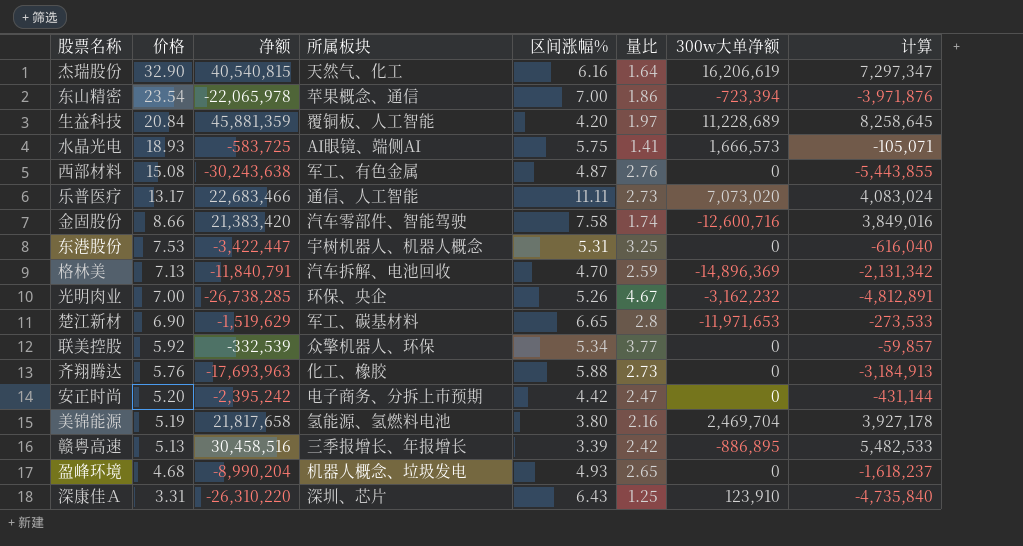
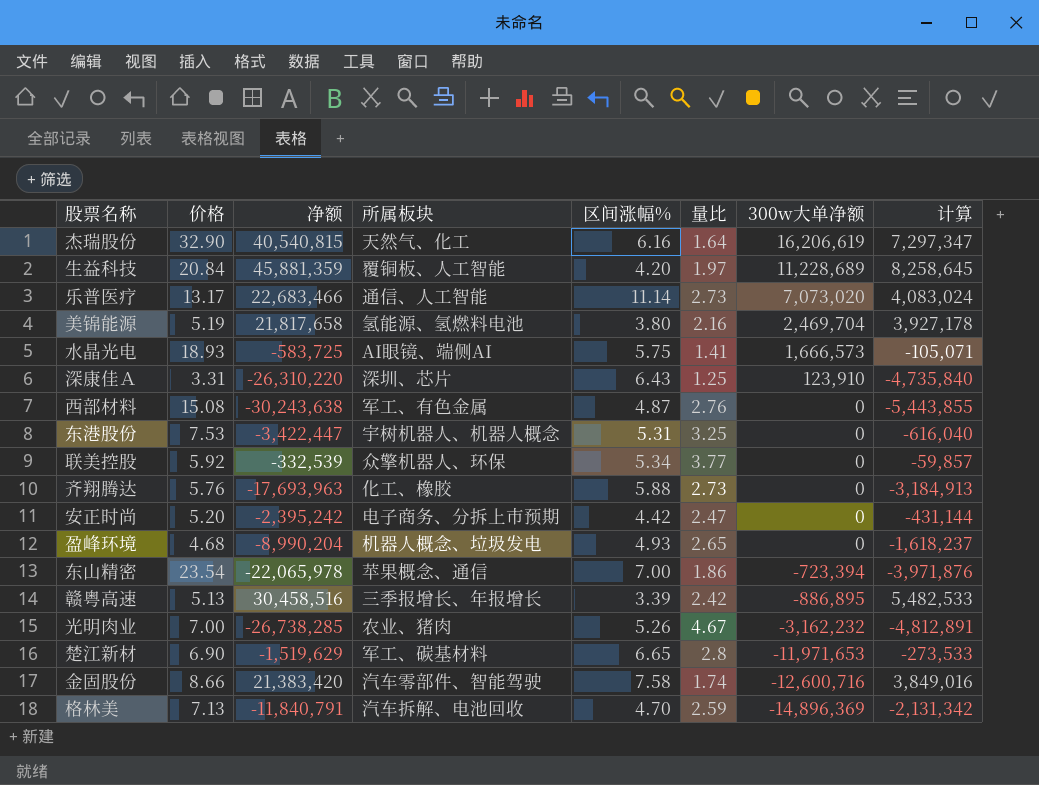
row order: 价格 descending -> 300w大单净额 descending
乐普医疗 | 区间涨幅%: 11.11 -> 11.14
光明肉业 | 所属板块: 环保、央企 -> 农业、猪肉

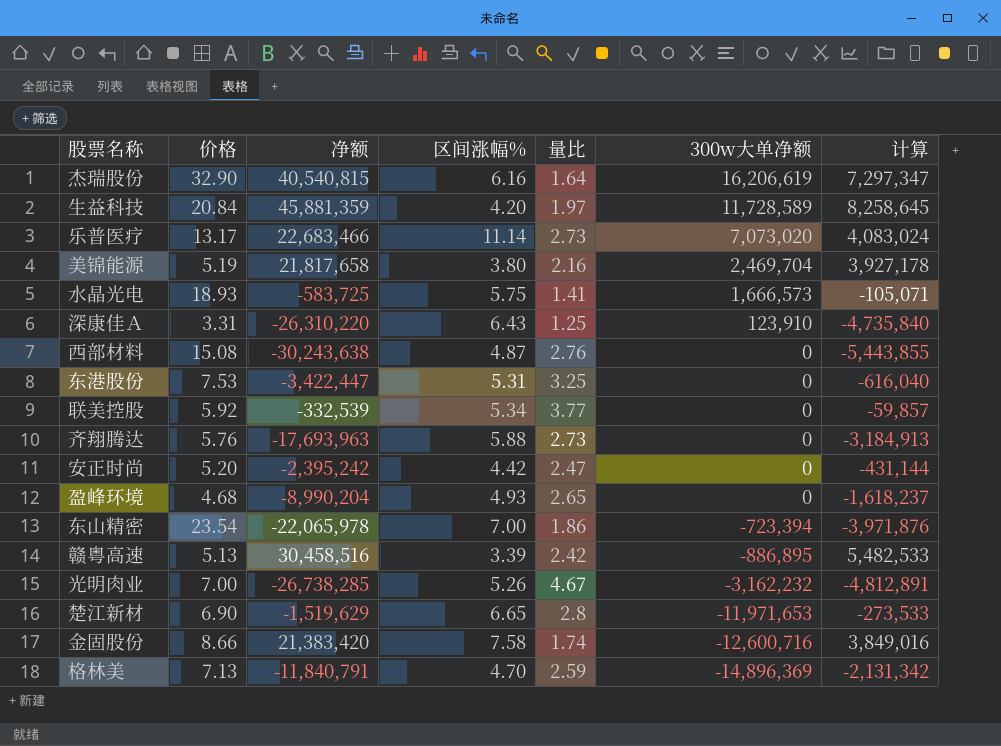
column 所属板块 | position: 4 -> none
生益科技 | 300w大单净额: 11,228,689 -> 11,728,589

